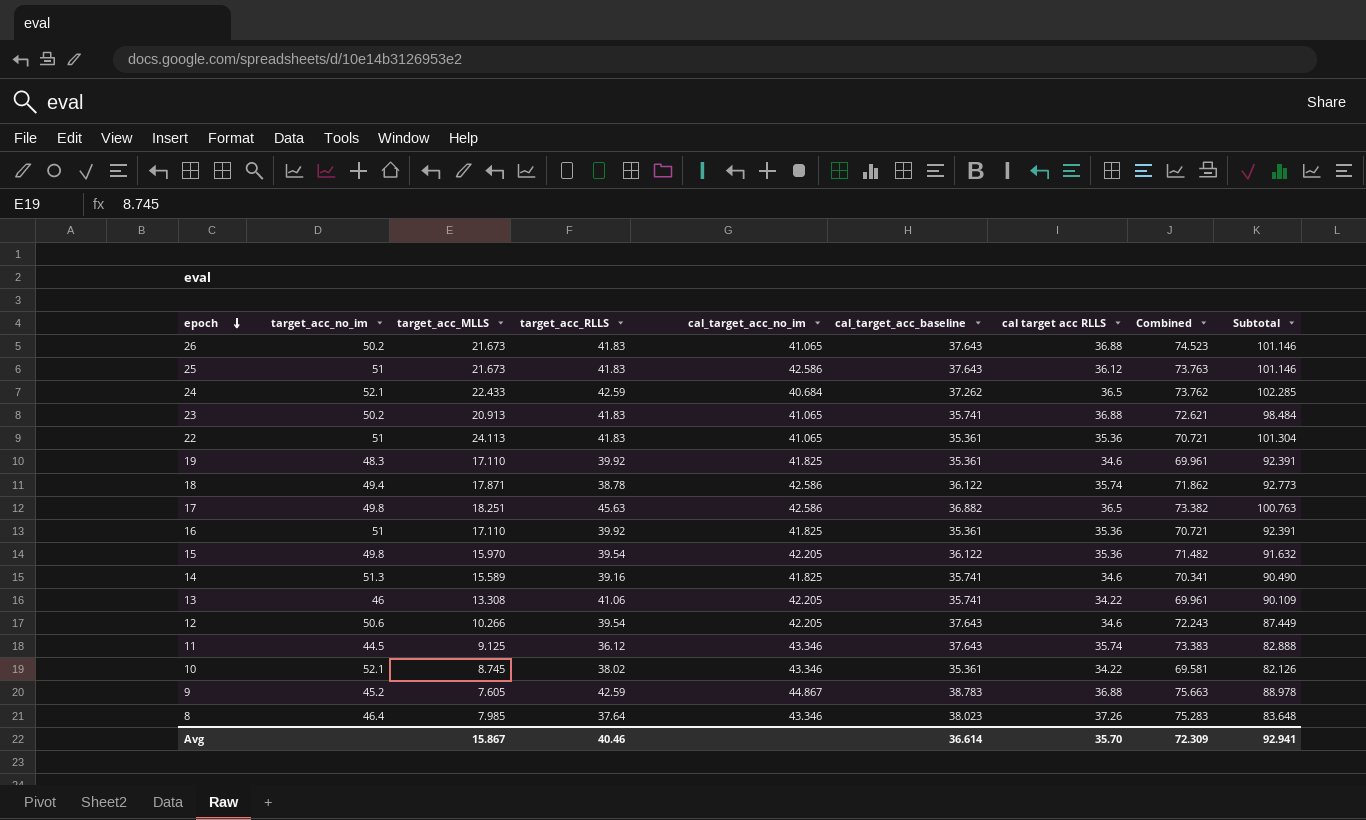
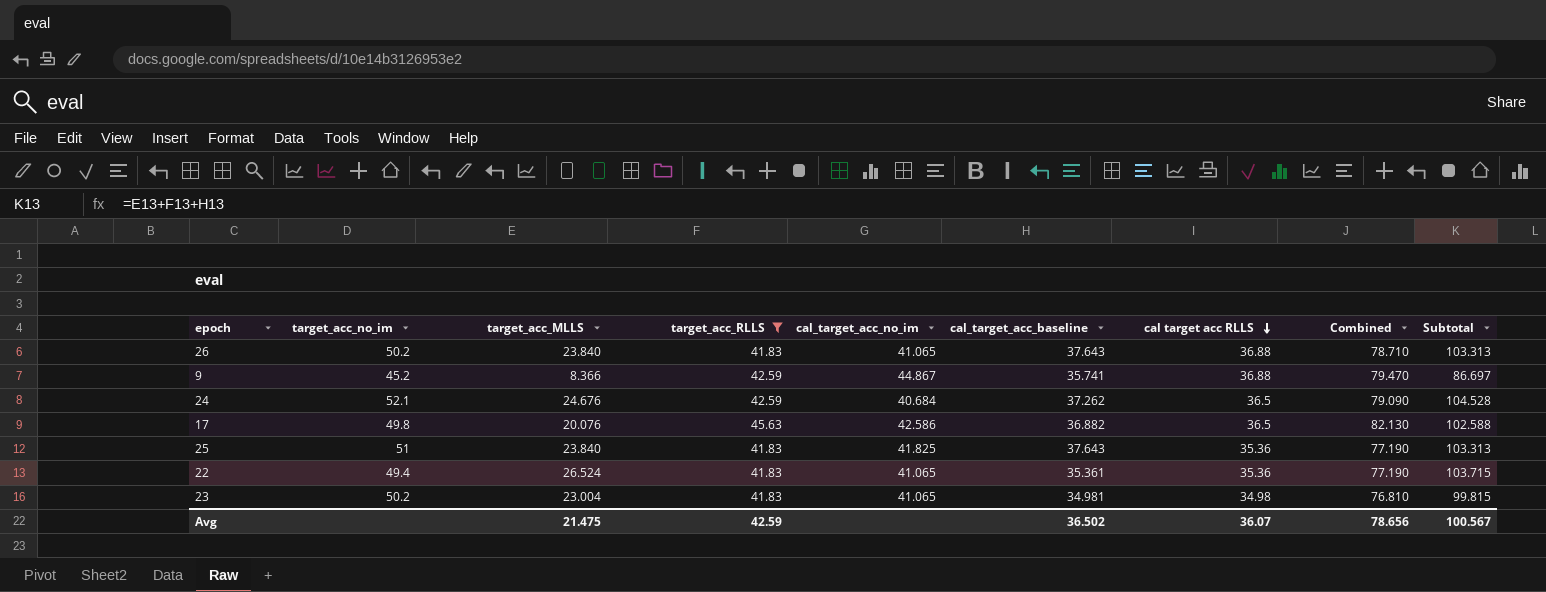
filter: none -> target_acc_RLLS >= 41.83
row order: epoch descending -> cal target acc RLLS descending
column Combined | formula: [cal_target_acc_baseline] + [cal target acc RLLS] -> [target_acc_RLLS] + [cal target acc RLLS]
26 | target_acc_MLLS: 21.673 -> 23.840
26 | Subtotal: 101.146 -> 103.313
9 | target_acc_MLLS: 7.605 -> 8.366
9 | cal_target_acc_baseline: 38.783 -> 35.741
9 | Subtotal: 88.978 -> 86.697
24 | target_acc_MLLS: 22.433 -> 24.676
24 | Subtotal: 102.285 -> 104.528
17 | target_acc_MLLS: 18.251 -> 20.076
17 | Subtotal: 100.763 -> 102.588
25 | target_acc_MLLS: 21.673 -> 23.840
25 | cal_target_acc_no_im: 42.586 -> 41.825
25 | cal target acc RLLS: 36.12 -> 35.36
25 | Subtotal: 101.146 -> 103.313
22 | target_acc_no_im: 51 -> 49.4
22 | target_acc_MLLS: 24.113 -> 26.524
22 | Subtotal: 101.304 -> 103.715
23 | target_acc_MLLS: 20.913 -> 23.004
23 | cal_target_acc_baseline: 35.741 -> 34.981
23 | cal target acc RLLS: 36.88 -> 34.98
23 | Subtotal: 98.484 -> 99.815
Avg | target_acc_MLLS: 15.867 -> 21.475
Avg | target_acc_RLLS: 40.46 -> 42.59
Avg | cal_target_acc_baseline: 36.614 -> 36.502
Avg | cal target acc RLLS: 35.70 -> 36.07
Avg | Combined: 72.309 -> 78.656
Avg | Subtotal: 92.941 -> 100.567

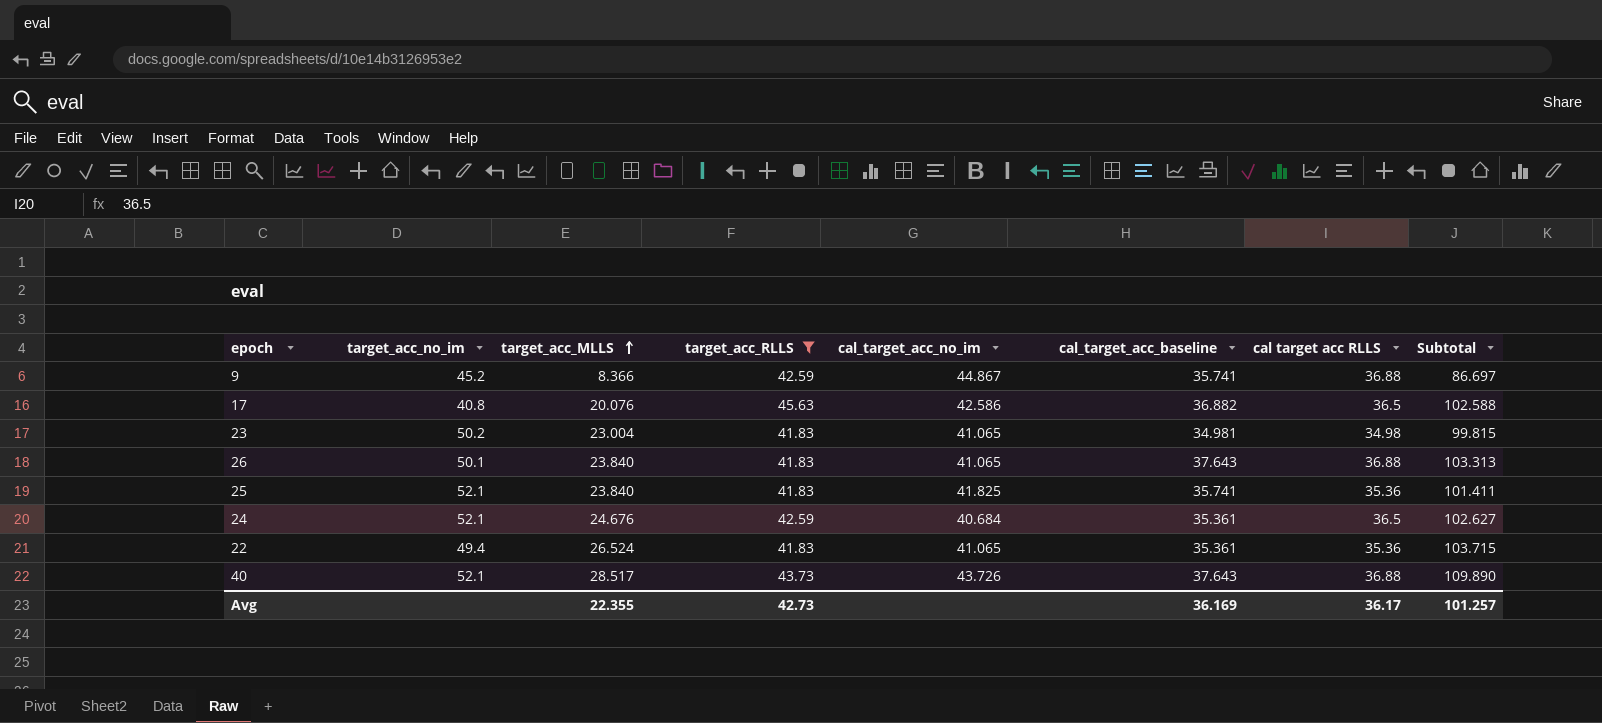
row order: cal target acc RLLS descending -> target_acc_MLLS ascending
column Combined | formula: [target_acc_RLLS] + [cal target acc RLLS] -> none
17 | target_acc_no_im: 49.8 -> 40.8
26 | target_acc_no_im: 50.2 -> 50.1
25 | target_acc_no_im: 51 -> 52.1
25 | cal_target_acc_baseline: 37.643 -> 35.741
25 | Subtotal: 103.313 -> 101.411
24 | cal_target_acc_baseline: 37.262 -> 35.361
24 | Subtotal: 104.528 -> 102.627
row 40: none -> 52.1 | 28.517 | 43.73 | 43.726 | 37.643 | 36.88 | 109.890
Avg | target_acc_MLLS: 21.475 -> 22.355
Avg | target_acc_RLLS: 42.59 -> 42.73
Avg | cal_target_acc_baseline: 36.502 -> 36.169
Avg | cal target acc RLLS: 36.07 -> 36.17
Avg | Subtotal: 100.567 -> 101.257

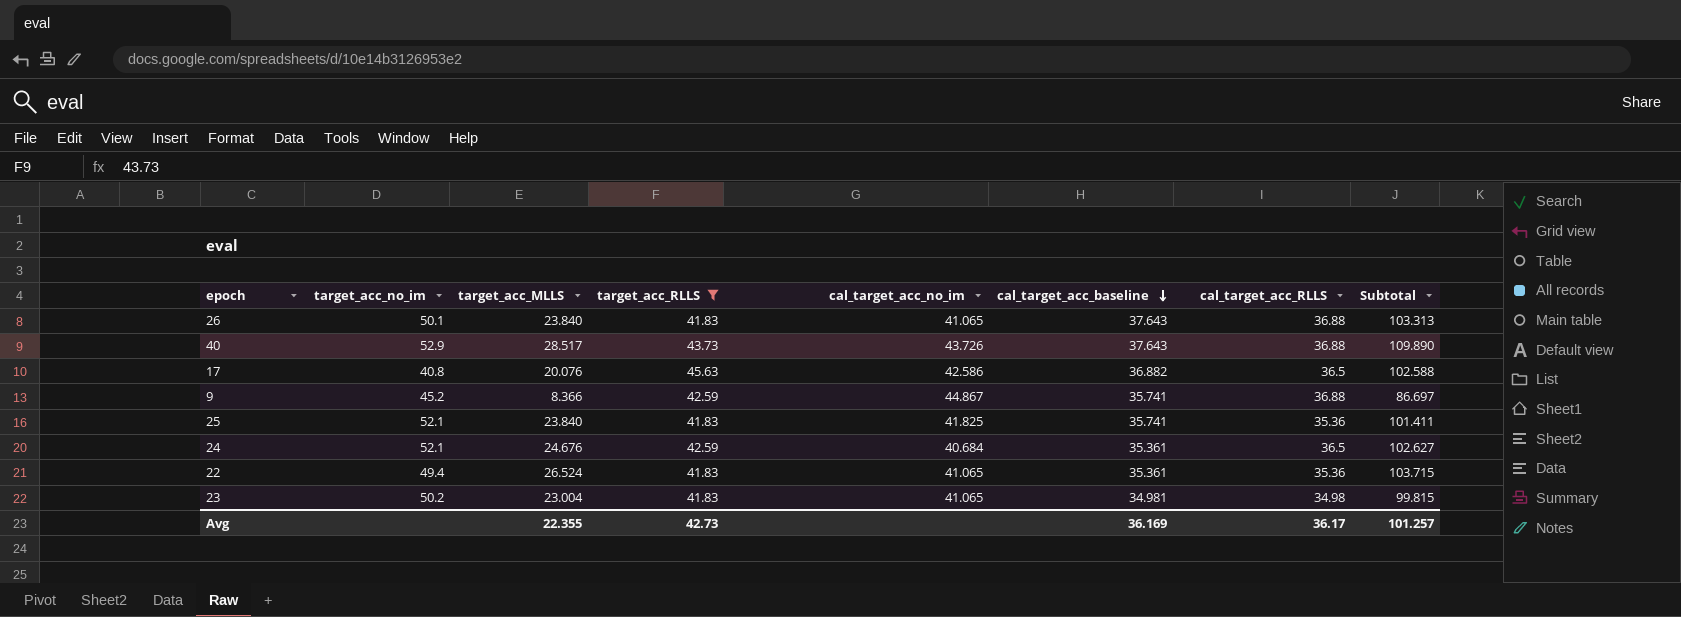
row order: target_acc_MLLS ascending -> cal_target_acc_baseline descending
column name: cal target acc RLLS -> cal_target_acc_RLLS
40 | target_acc_no_im: 52.1 -> 52.9

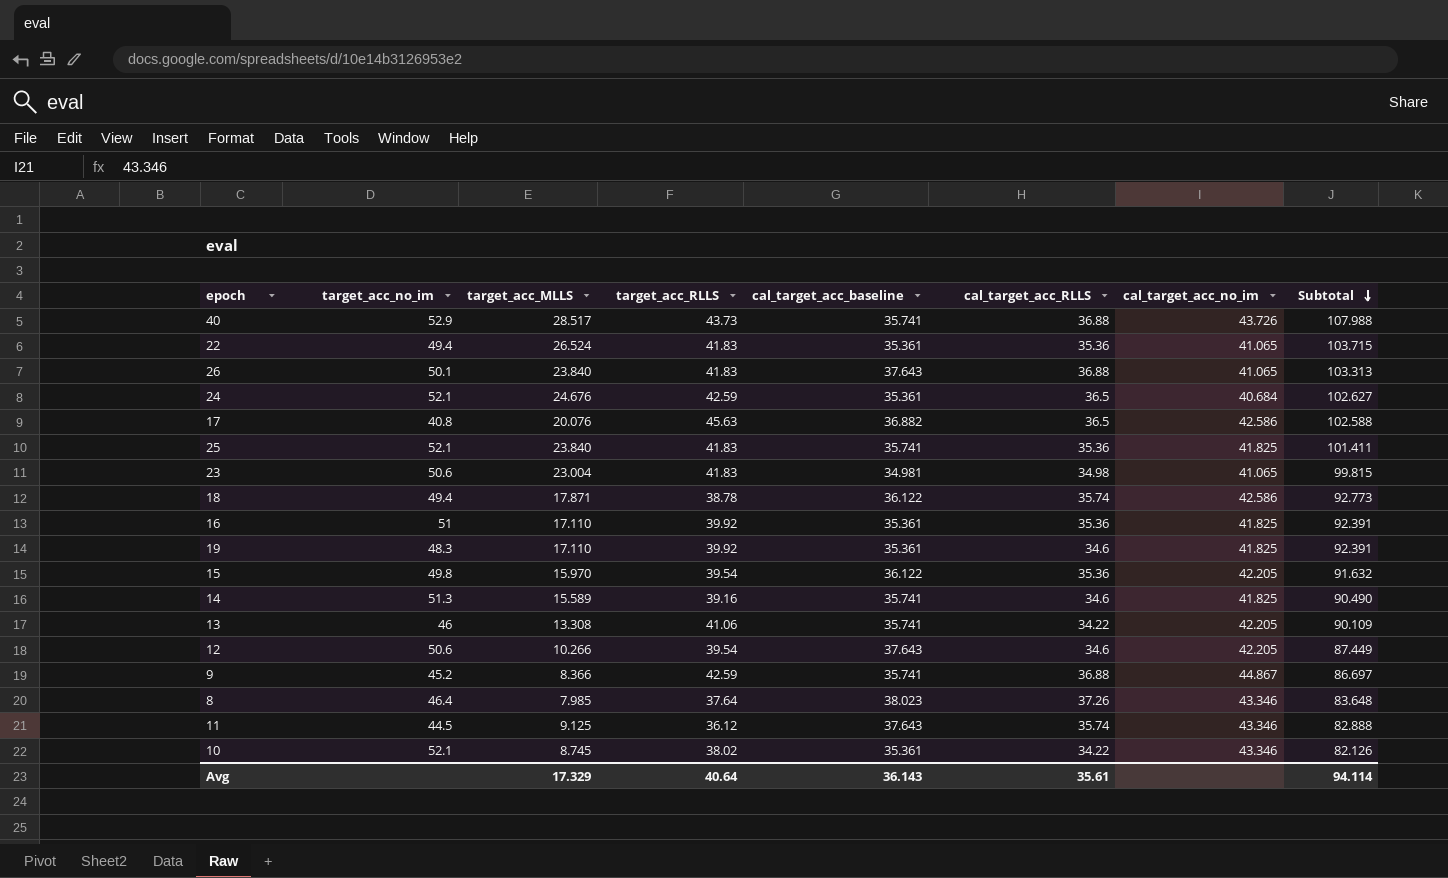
filter: target_acc_RLLS >= 41.83 -> none
row order: cal_target_acc_baseline descending -> Subtotal descending
column cal_target_acc_no_im | position: 5 -> 7
40 | cal_target_acc_baseline: 37.643 -> 35.741
40 | Subtotal: 109.890 -> 107.988
23 | target_acc_no_im: 50.2 -> 50.6
Avg | target_acc_MLLS: 22.355 -> 17.329
Avg | target_acc_RLLS: 42.73 -> 40.64
Avg | cal_target_acc_baseline: 36.169 -> 36.143
Avg | cal_target_acc_RLLS: 36.17 -> 35.61
Avg | Subtotal: 101.257 -> 94.114

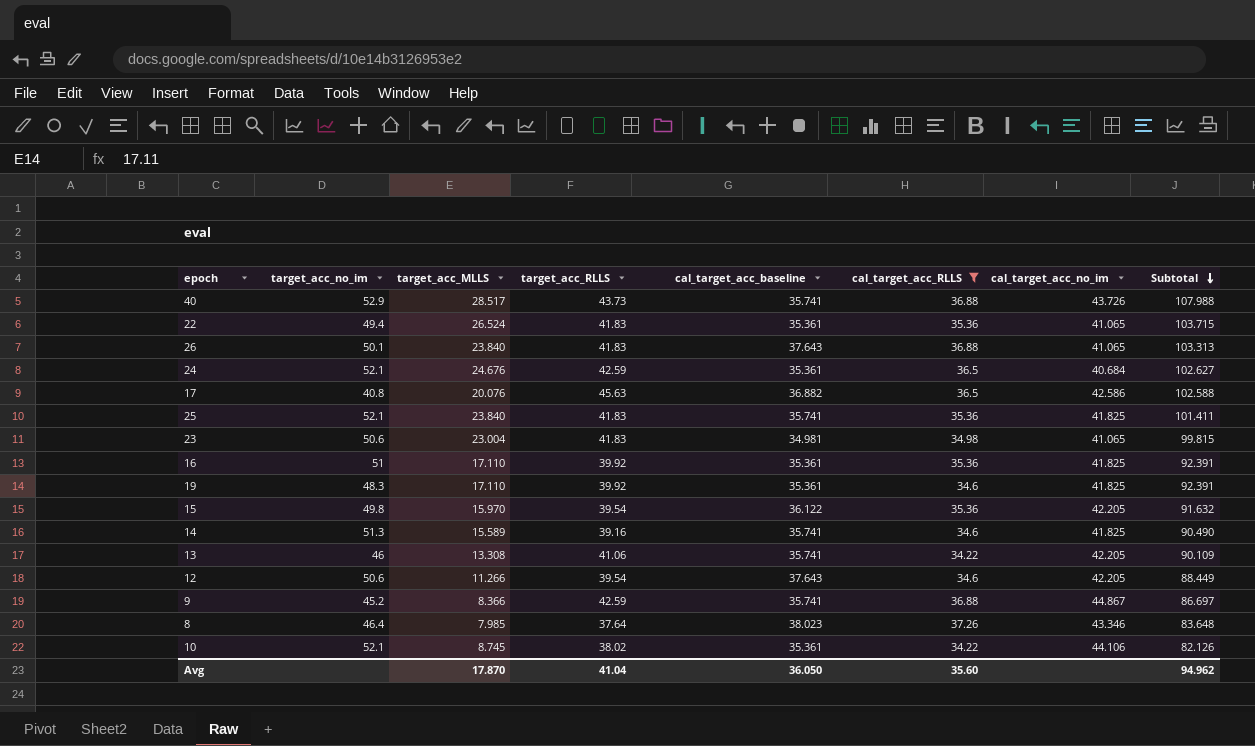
filter: none -> cal_target_acc_RLLS != 35.74
12 | target_acc_MLLS: 10.266 -> 11.266
12 | Subtotal: 87.449 -> 88.449
10 | cal_target_acc_no_im: 43.346 -> 44.106
Avg | target_acc_MLLS: 17.329 -> 17.870
Avg | target_acc_RLLS: 40.64 -> 41.04
Avg | cal_target_acc_baseline: 36.143 -> 36.050
Avg | cal_target_acc_RLLS: 35.61 -> 35.60
Avg | Subtotal: 94.114 -> 94.962

